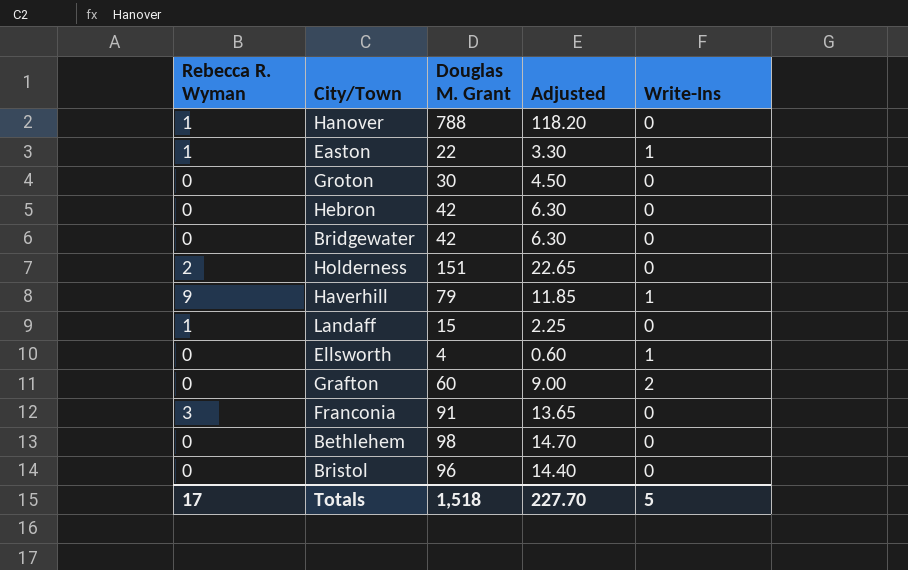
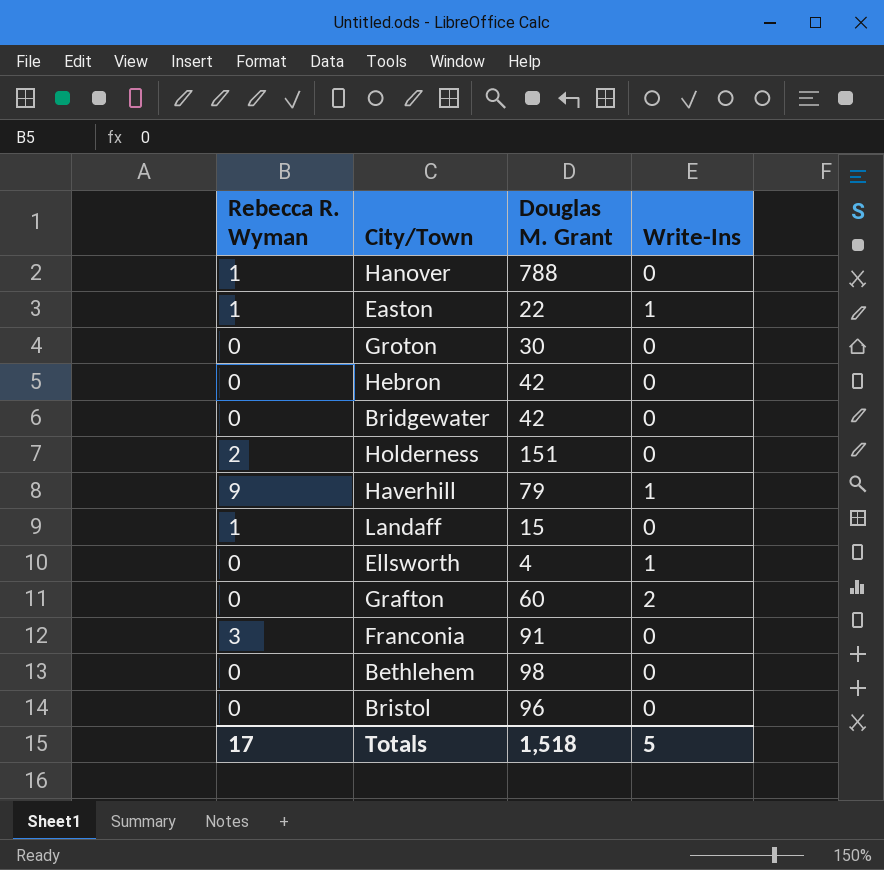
column Adjusted | formula: [Douglas M. Grant] * 0.15 -> none

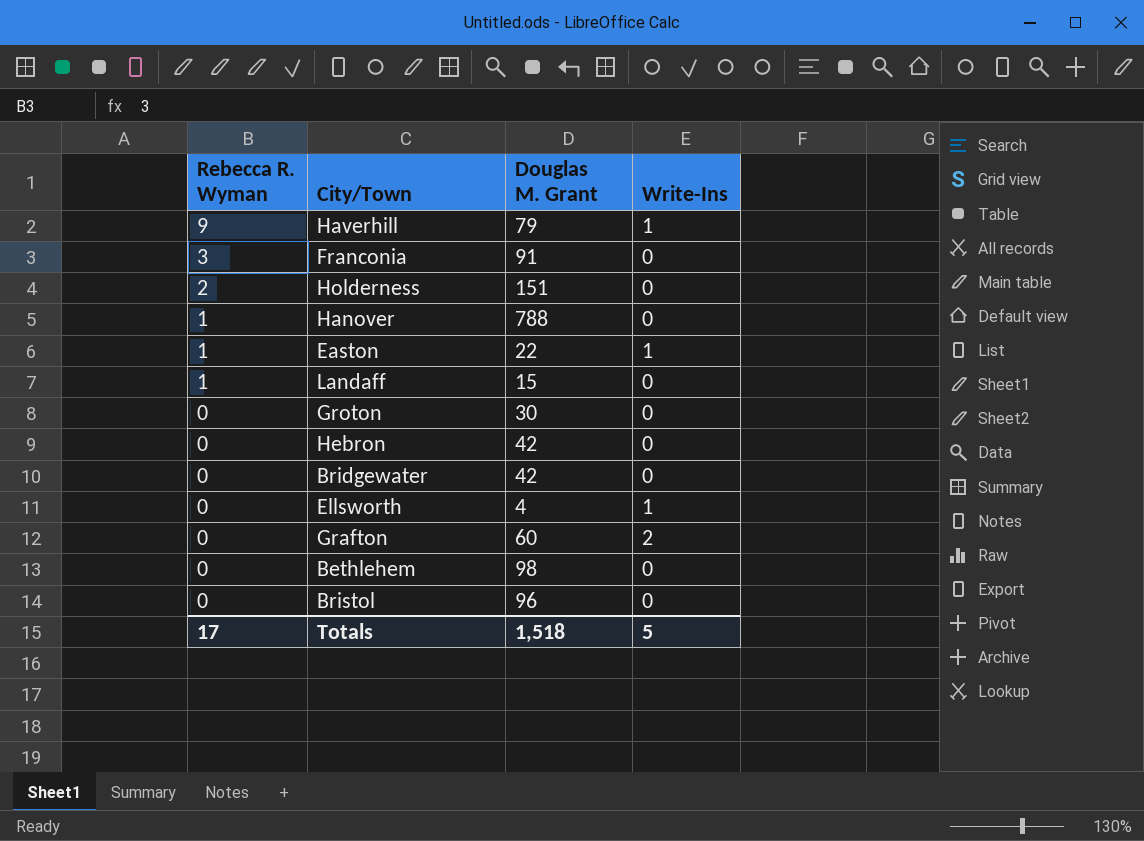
row order: none -> Rebecca R. Wyman descending

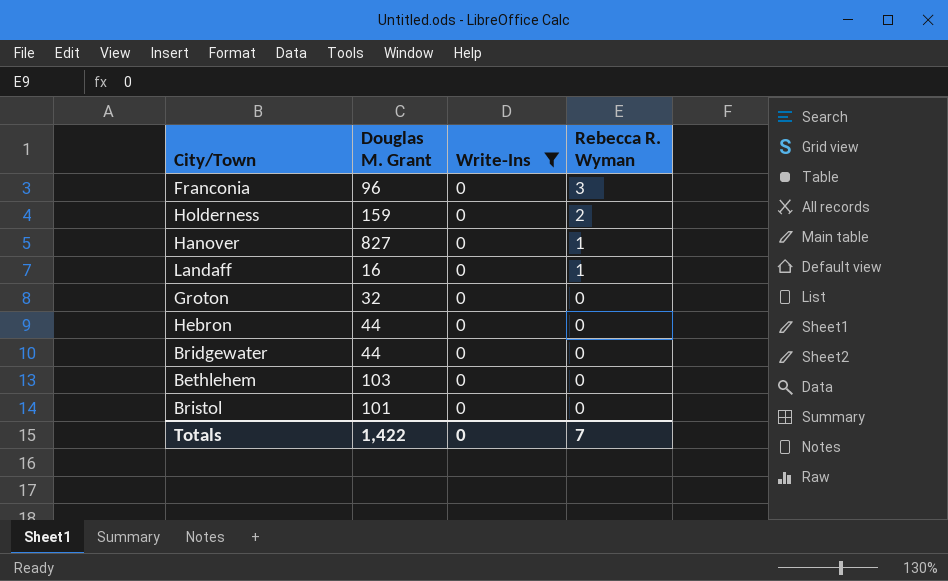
filter: none -> Write-Ins = 0
column Rebecca R. Wyman | position: 1 -> 4
Franconia | Douglas M. Grant: 91 -> 96
Holderness | Douglas M. Grant: 151 -> 159
Hanover | Douglas M. Grant: 788 -> 827
Landaff | Douglas M. Grant: 15 -> 16
Groton | Douglas M. Grant: 30 -> 32
Hebron | Douglas M. Grant: 42 -> 44
Bridgewater | Douglas M. Grant: 42 -> 44
Bethlehem | Douglas M. Grant: 98 -> 103
Bristol | Douglas M. Grant: 96 -> 101
Totals | Douglas M. Grant: 1,518 -> 1,422
Totals | Write-Ins: 5 -> 0
Totals | Rebecca R. Wyman: 17 -> 7

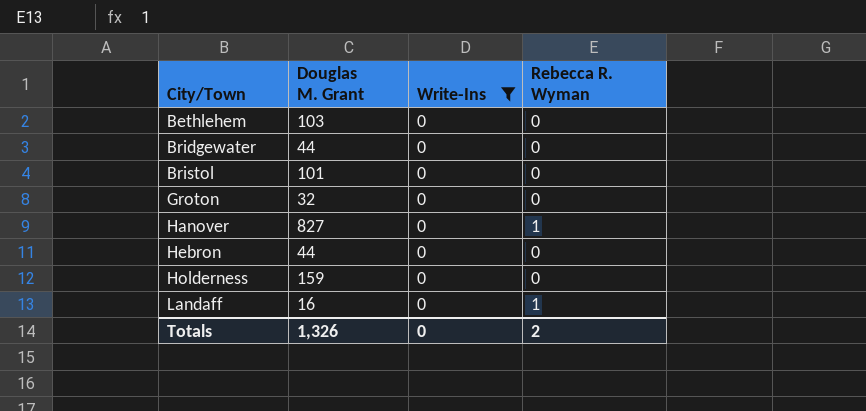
row order: Rebecca R. Wyman descending -> City/Town ascending
row Franconia: 96 | 0 | 3 -> none
Holderness | Rebecca R. Wyman: 2 -> 0
Totals | Douglas M. Grant: 1,422 -> 1,326
Totals | Rebecca R. Wyman: 7 -> 2

